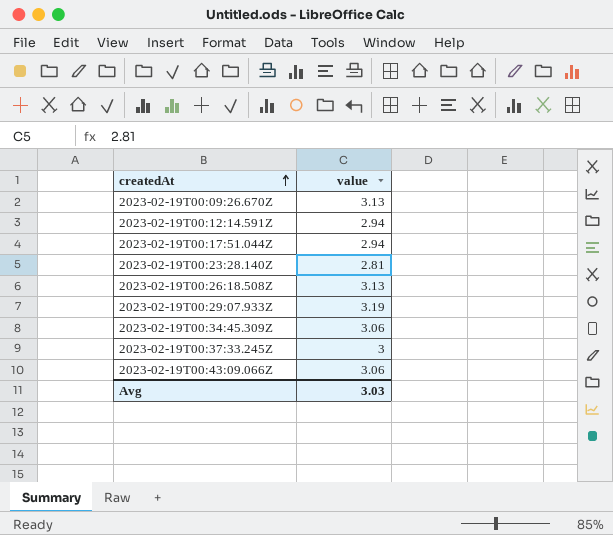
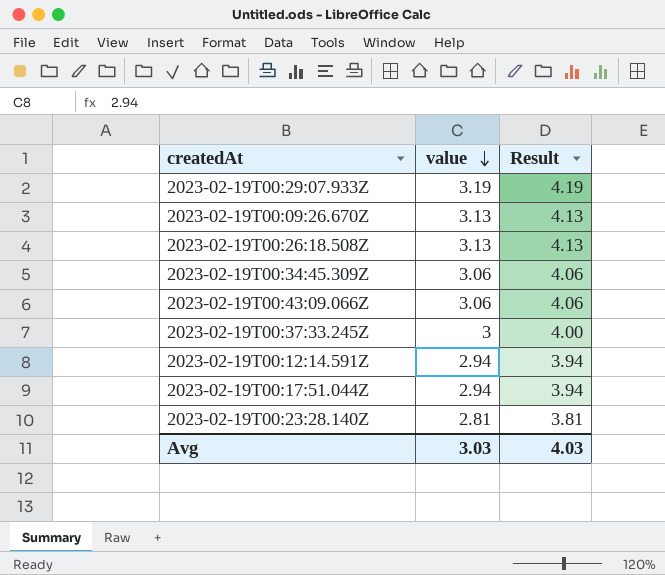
row order: createdAt ascending -> value descending
column Result | formula: none -> [value] + 1

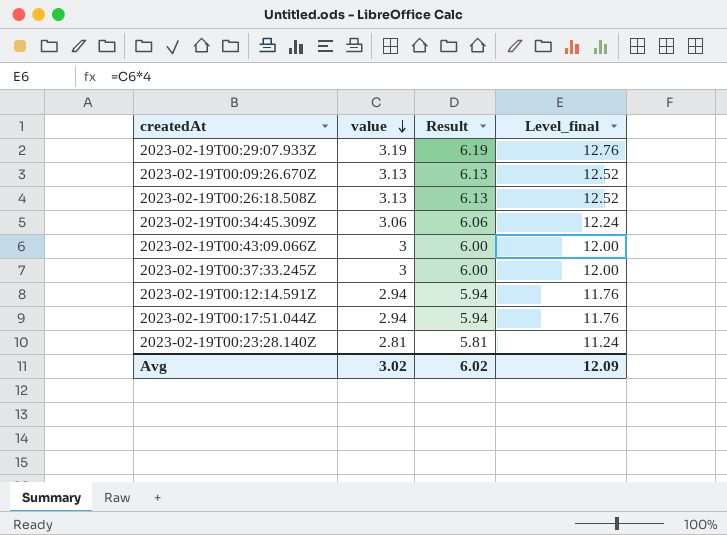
column Result | formula: [value] + 1 -> [value] + 3
column Level_final | formula: none -> [value] * 4
2023-02-19T00:43:09.066Z | value: 3.06 -> 3
Avg | value: 3.03 -> 3.02
Avg | Result: 4.03 -> 6.02

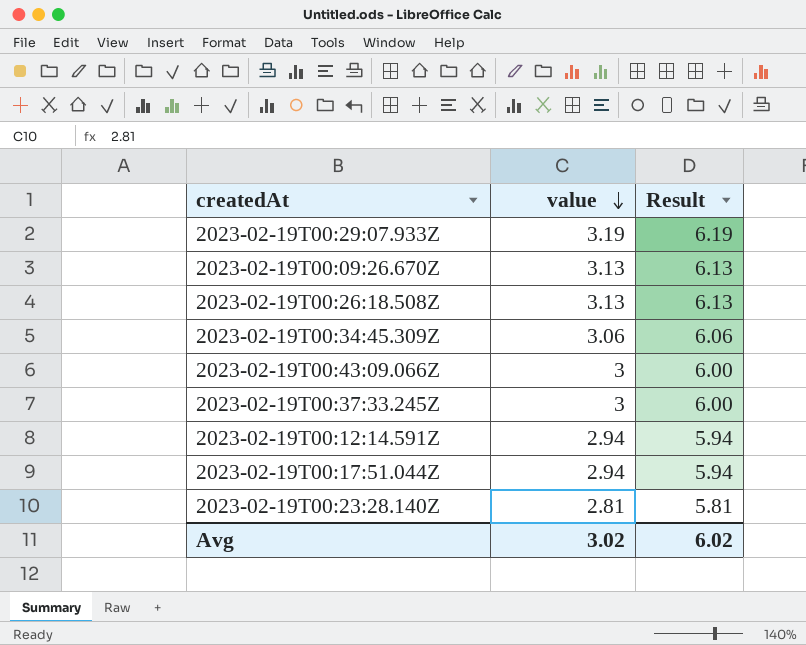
column Level_final | formula: [value] * 4 -> none

